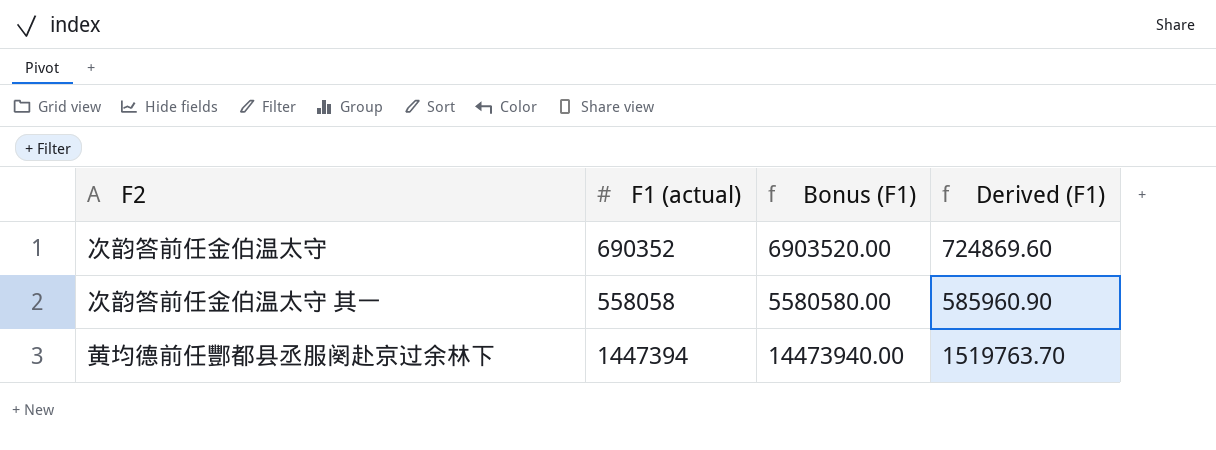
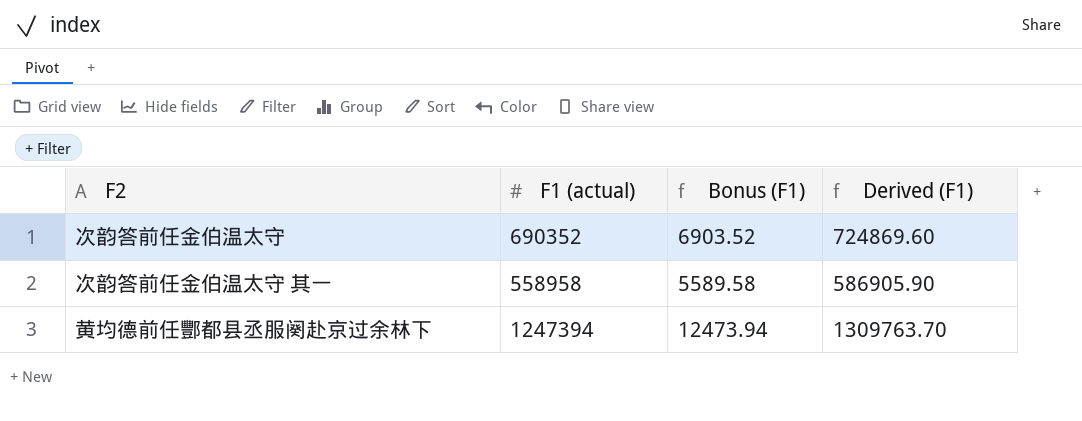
column Bonus (F1) | formula: [F1 (actual)] * 10 -> [F1 (actual)] * 0.01
次韵答前任金伯温太守 其一 | F1 (actual): 558058 -> 558958
次韵答前任金伯温太守 其一 | Derived (F1): 585960.90 -> 586905.90
黄均德前任酆都县丞服阕赴京过余林下 | F1 (actual): 1447394 -> 1247394
黄均德前任酆都县丞服阕赴京过余林下 | Derived (F1): 1519763.70 -> 1309763.70

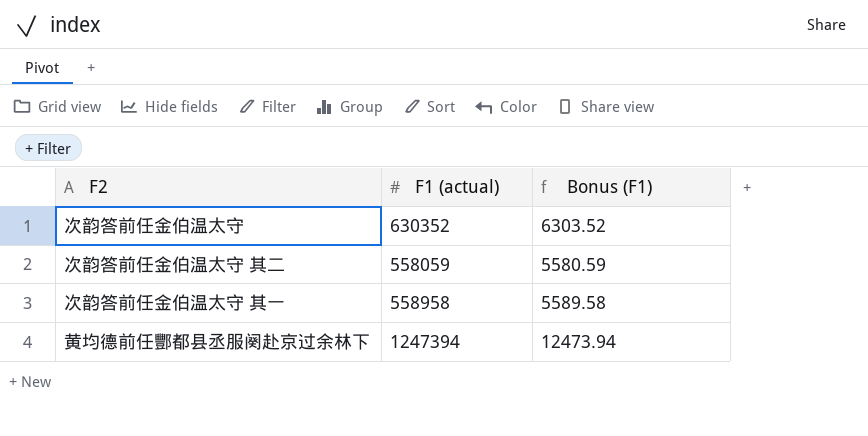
column Derived (F1) | formula: [F1 (actual)] * 1.05 -> none
次韵答前任金伯温太守 | F1 (actual): 690352 -> 630352
次韵答前任金伯温太守 | Bonus (F1): 6903.52 -> 6303.52
row 次韵答前任金伯温太守 其二: none -> 558059 | 5580.59

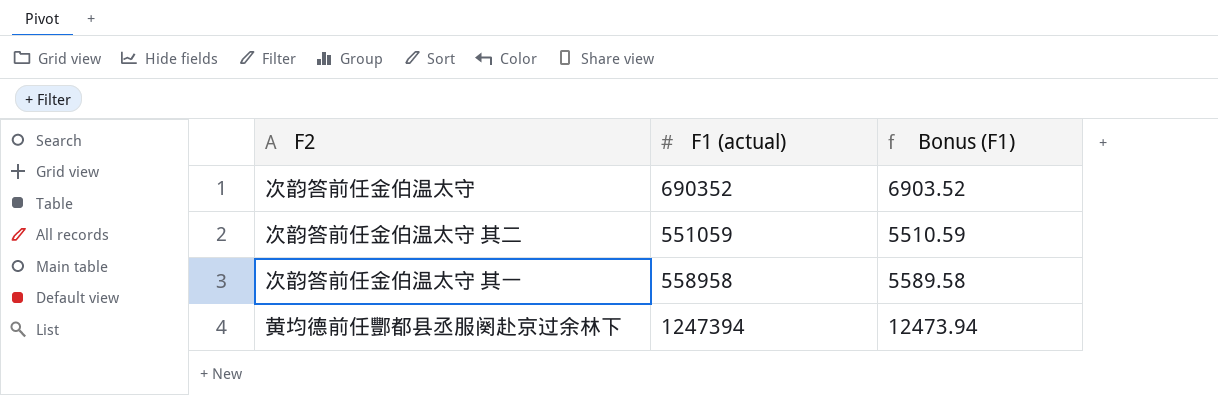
次韵答前任金伯温太守 | F1 (actual): 630352 -> 690352
次韵答前任金伯温太守 | Bonus (F1): 6303.52 -> 6903.52
次韵答前任金伯温太守 其二 | F1 (actual): 558059 -> 551059
次韵答前任金伯温太守 其二 | Bonus (F1): 5580.59 -> 5510.59

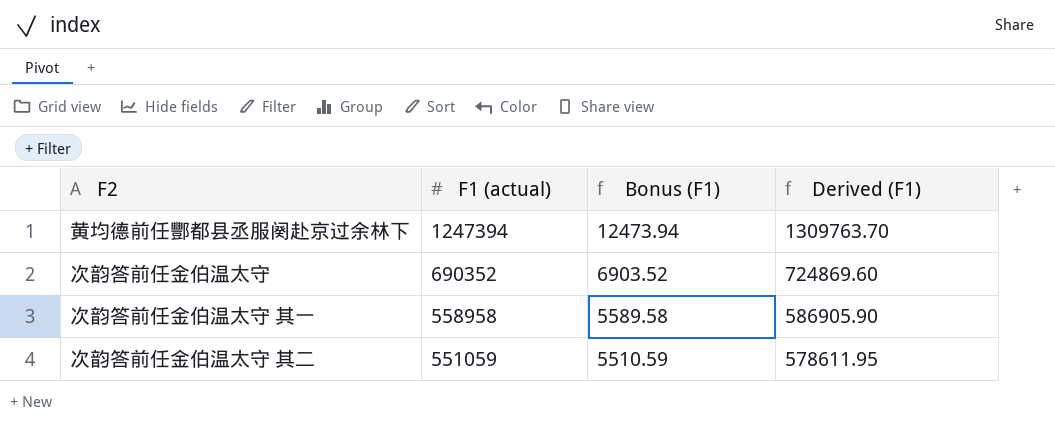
row order: none -> F1 (actual) descending
column Derived (F1) | formula: none -> [F1 (actual)] * 1.05

